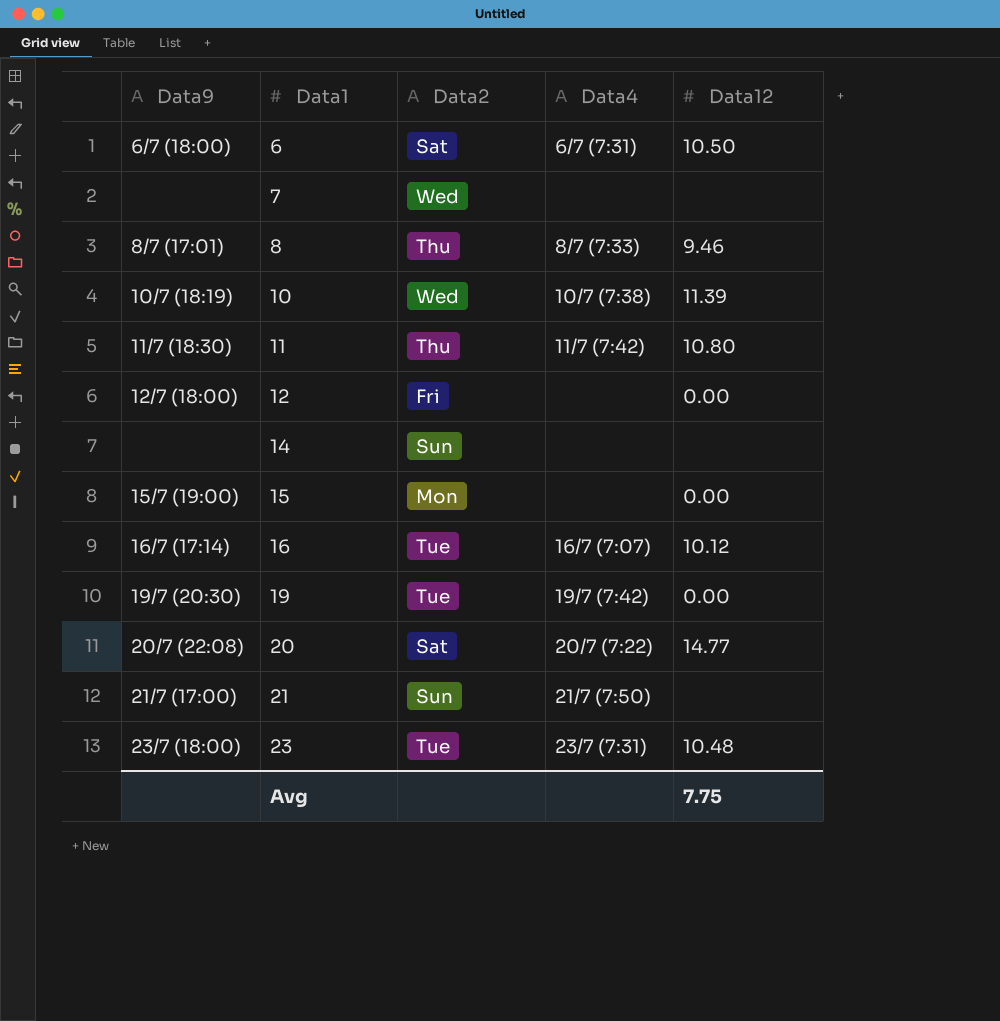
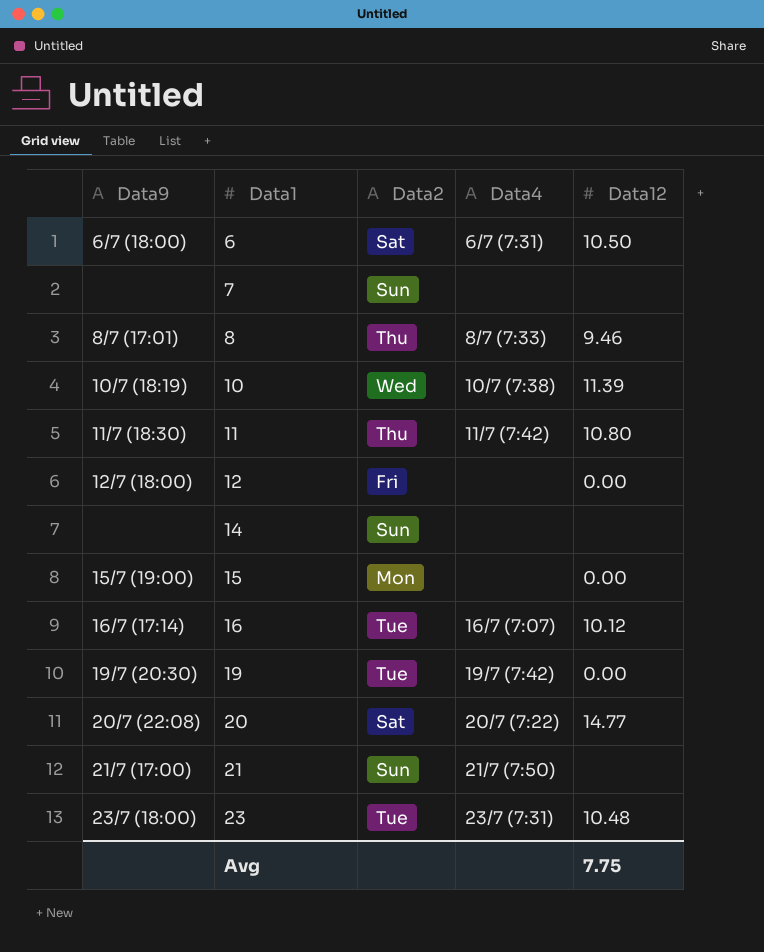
7 | Data2: Wed -> Sun

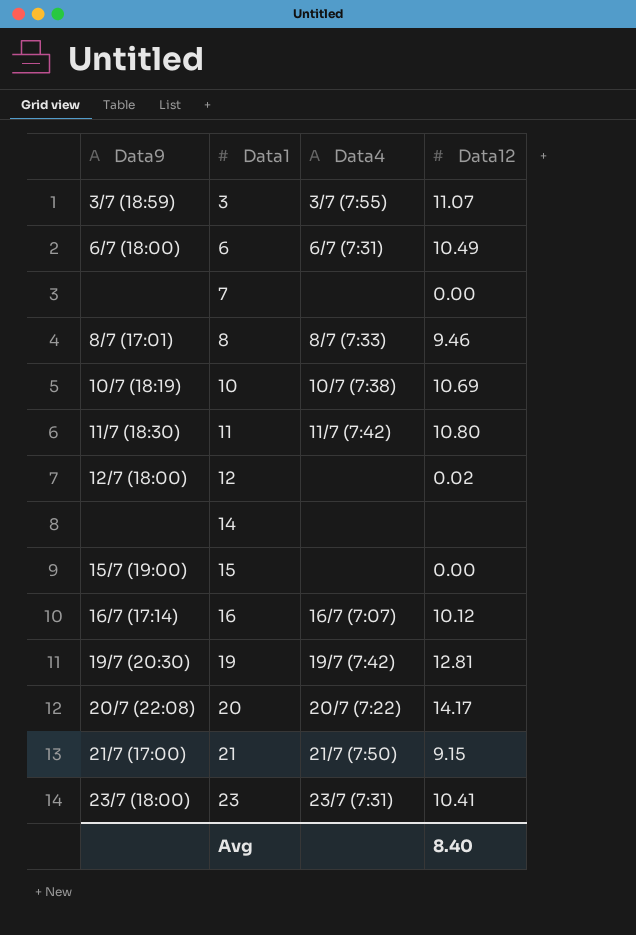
column Data2 | position: 3 -> none
row 3: none -> 3/7 (18:59) | 3/7 (7:55) | 11.07
6 | Data12: 10.50 -> 10.49
7 | Data12: none -> 0.00
10 | Data12: 11.39 -> 10.69
12 | Data12: 0.00 -> 0.02
19 | Data12: 0.00 -> 12.81
20 | Data12: 14.77 -> 14.17
21 | Data12: none -> 9.15
23 | Data12: 10.48 -> 10.41
Avg | Data12: 7.75 -> 8.40

